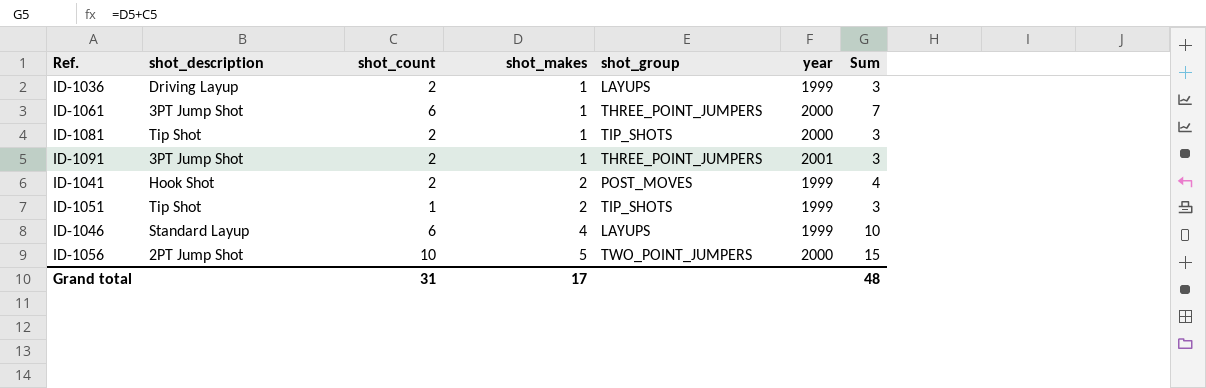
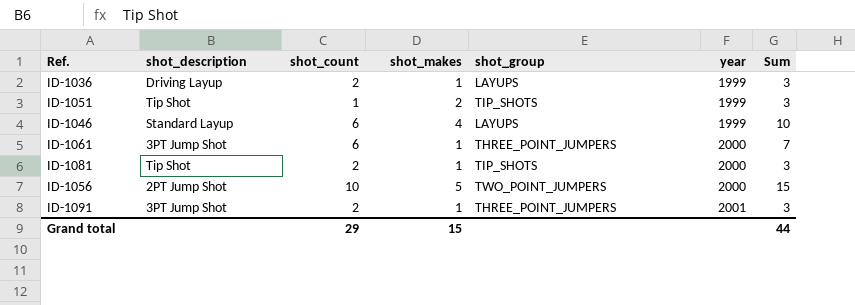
row order: shot_makes ascending -> year ascending
row ID-1041: Hook Shot | 2 | 2 | POST_MOVES | 1999 | 4 -> none
Grand total | shot_count: 31 -> 29
Grand total | shot_makes: 17 -> 15
Grand total | Sum: 48 -> 44

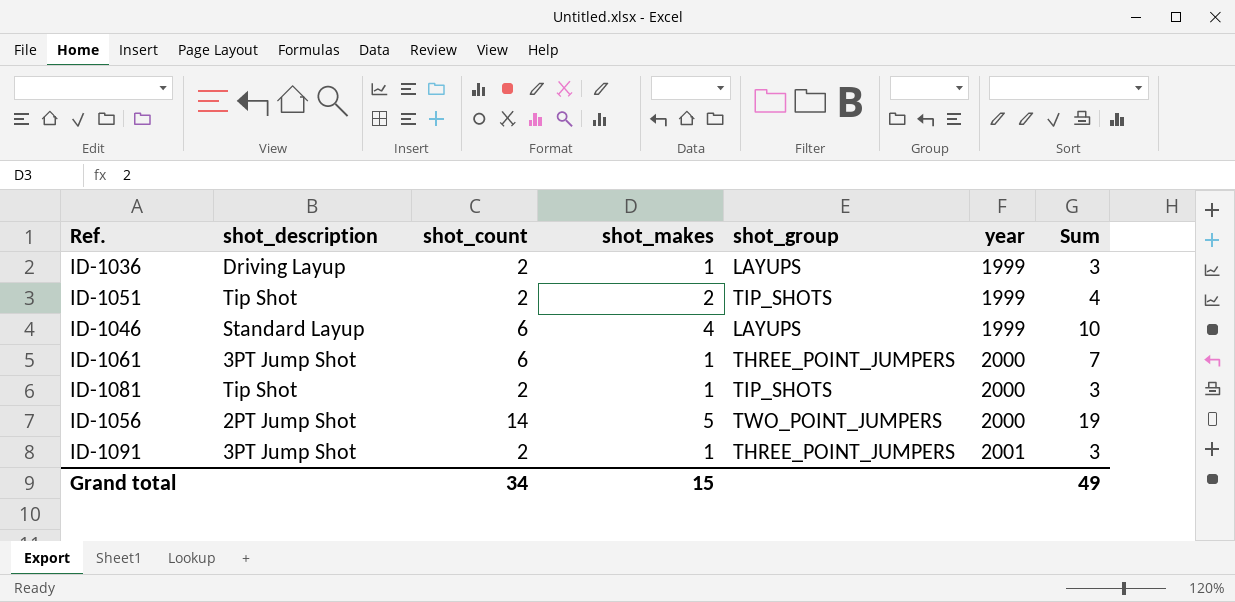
ID-1051 | shot_count: 1 -> 2
ID-1051 | Sum: 3 -> 4
ID-1056 | shot_count: 10 -> 14
ID-1056 | Sum: 15 -> 19
Grand total | shot_count: 29 -> 34
Grand total | Sum: 44 -> 49

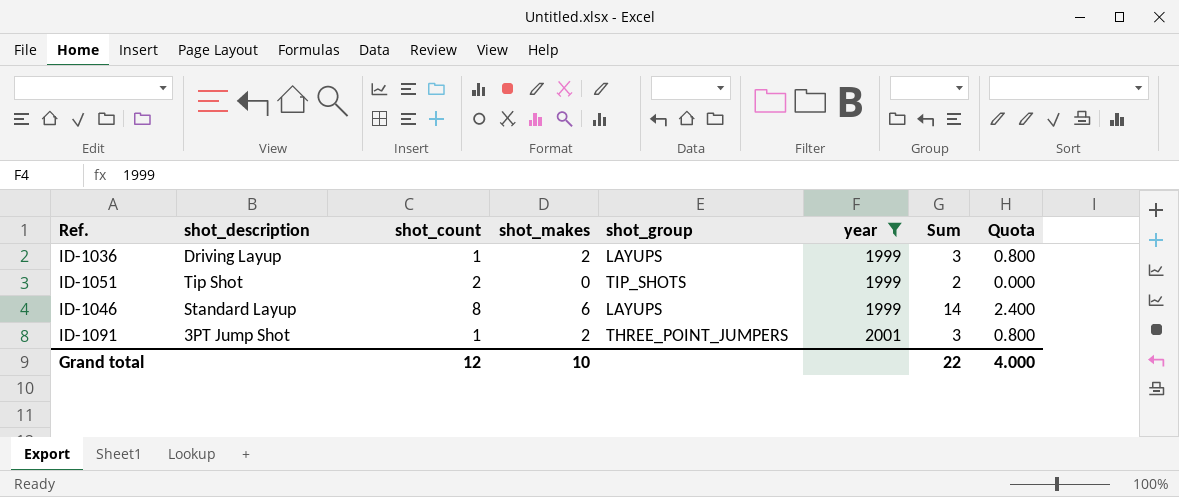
filter: none -> year != 2000
column Quota | formula: none -> [shot_makes] * 0.4
ID-1036 | shot_count: 2 -> 1
ID-1036 | shot_makes: 1 -> 2
ID-1051 | shot_makes: 2 -> 0
ID-1051 | Sum: 4 -> 2
ID-1046 | shot_count: 6 -> 8
ID-1046 | shot_makes: 4 -> 6
ID-1046 | Sum: 10 -> 14
ID-1091 | shot_count: 2 -> 1
ID-1091 | shot_makes: 1 -> 2
Grand total | shot_count: 34 -> 12
Grand total | shot_makes: 15 -> 10
Grand total | Sum: 49 -> 22

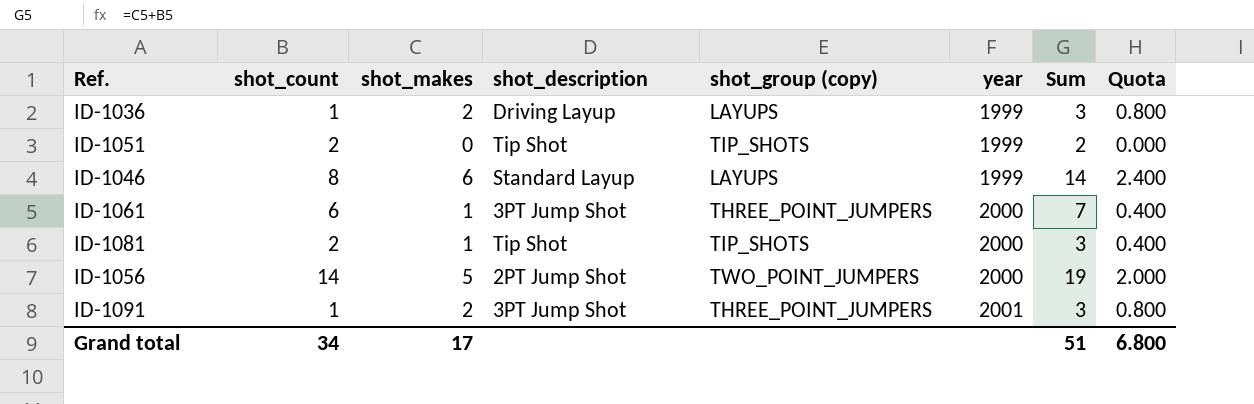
filter: year != 2000 -> none
column shot_description | position: 2 -> 4
column name: shot_group -> shot_group (copy)
Grand total | shot_count: 12 -> 34
Grand total | shot_makes: 10 -> 17
Grand total | Sum: 22 -> 51
Grand total | Quota: 4.000 -> 6.800

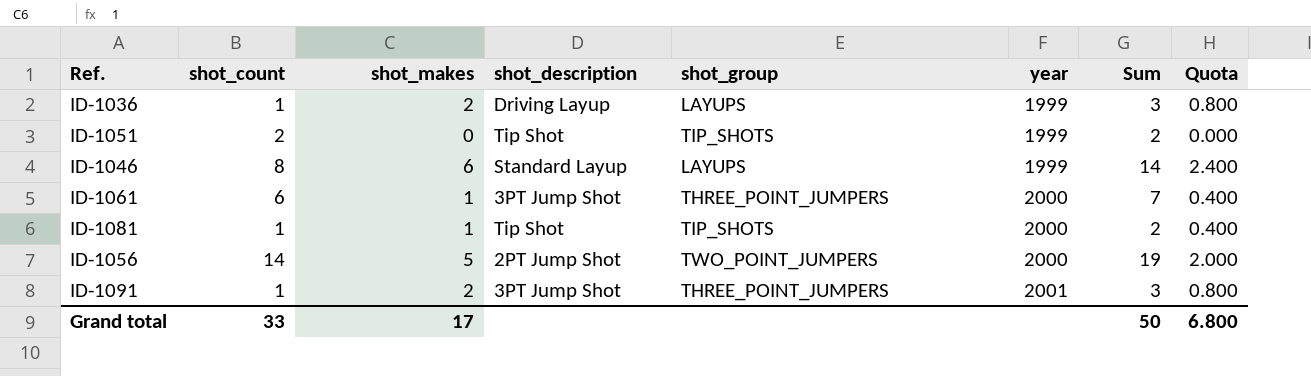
column name: shot_group (copy) -> shot_group
ID-1081 | shot_count: 2 -> 1
ID-1081 | Sum: 3 -> 2
Grand total | shot_count: 34 -> 33
Grand total | Sum: 51 -> 50

